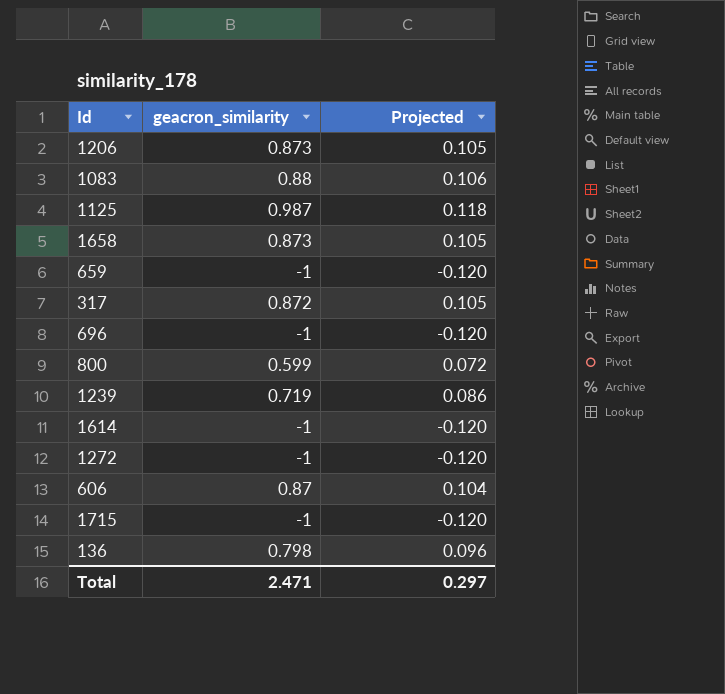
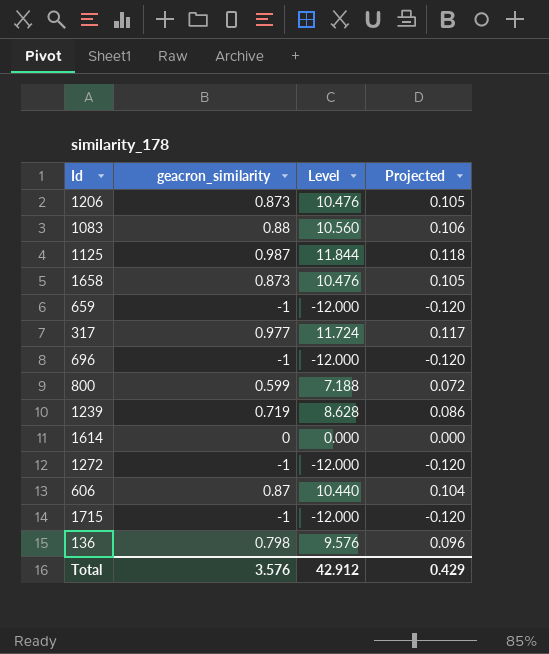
column Level | formula: none -> [geacron_similarity] * 12
317 | geacron_similarity: 0.872 -> 0.977
317 | Projected: 0.105 -> 0.117
1614 | geacron_similarity: -1 -> 0
1614 | Projected: -0.120 -> 0.000
Total | geacron_similarity: 2.471 -> 3.576
Total | Projected: 0.297 -> 0.429

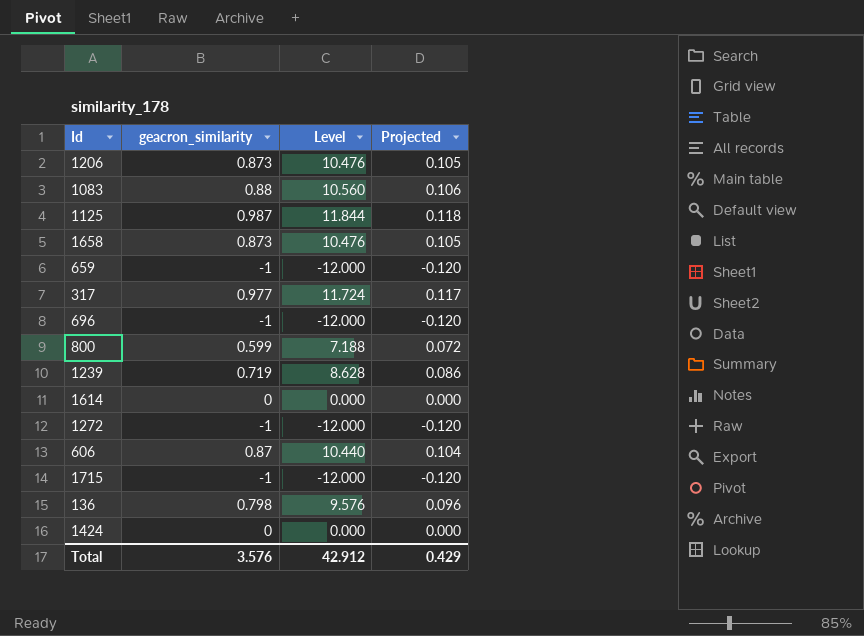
row 1424: none -> 0 | 0.000 | 0.000

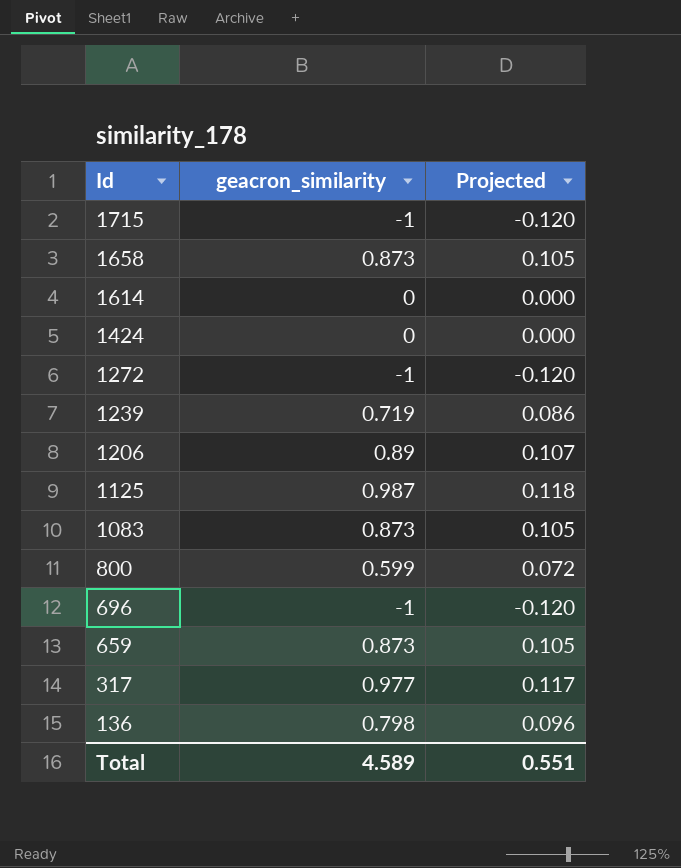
row order: none -> Id descending
column Level | formula: [geacron_similarity] * 12 -> none
row 606: 0.87 | 10.440 | 0.104 -> none
1206 | geacron_similarity: 0.873 -> 0.89
1206 | Projected: 0.105 -> 0.107
1083 | geacron_similarity: 0.88 -> 0.873
1083 | Projected: 0.106 -> 0.105
659 | geacron_similarity: -1 -> 0.873
659 | Projected: -0.120 -> 0.105
Total | geacron_similarity: 3.576 -> 4.589
Total | Projected: 0.429 -> 0.551

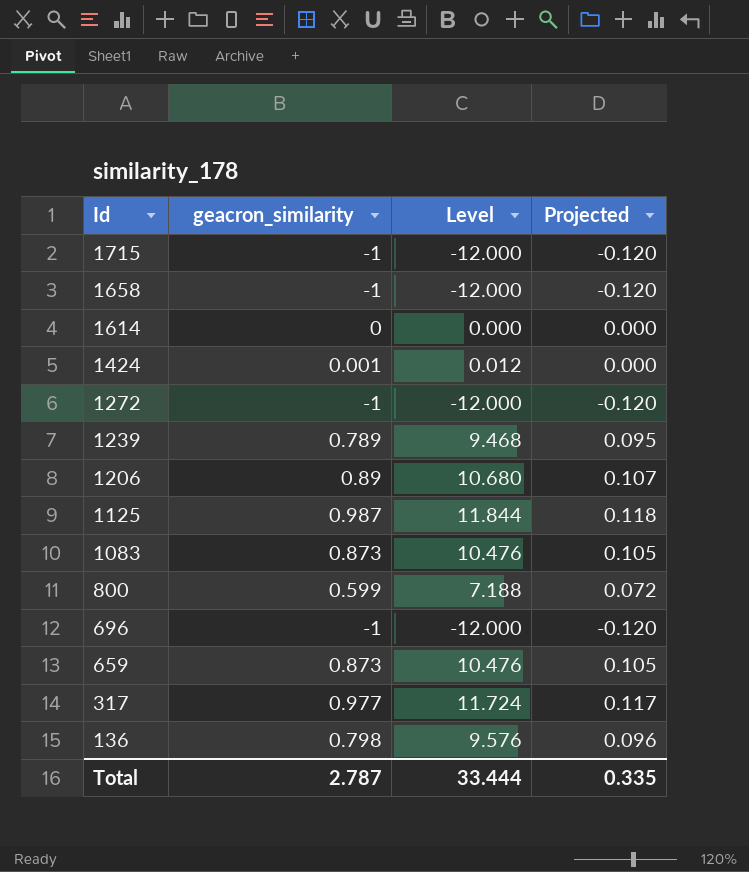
column Level | formula: none -> [geacron_similarity] * 12
1658 | geacron_similarity: 0.873 -> -1
1658 | Projected: 0.105 -> -0.120
1424 | geacron_similarity: 0 -> 0.001
1239 | geacron_similarity: 0.719 -> 0.789
1239 | Projected: 0.086 -> 0.095
Total | geacron_similarity: 4.589 -> 2.787
Total | Projected: 0.551 -> 0.335

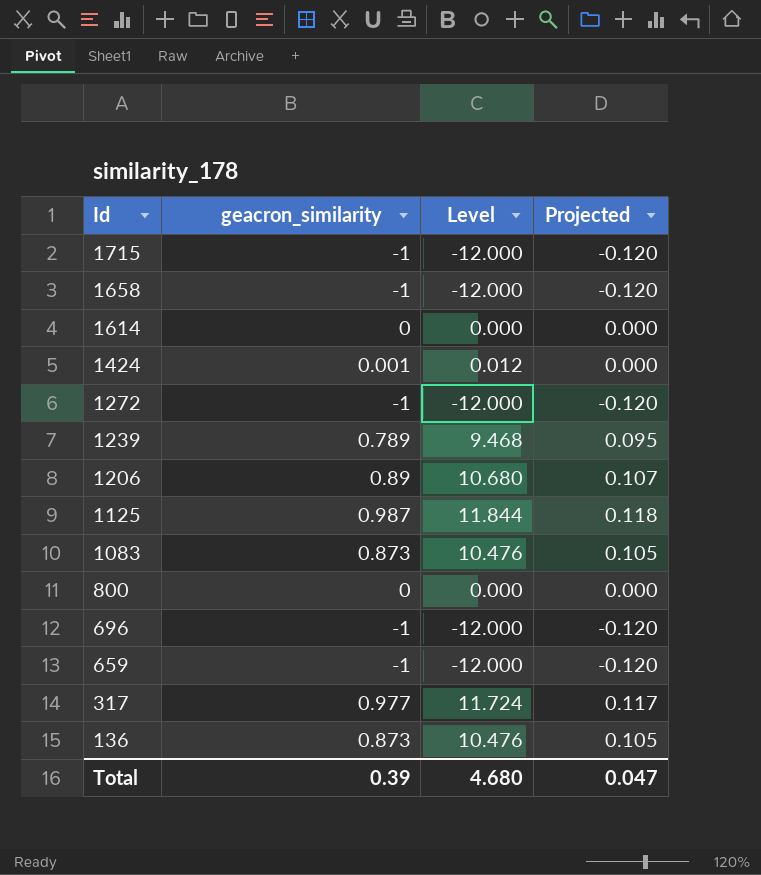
800 | geacron_similarity: 0.599 -> 0
800 | Level: 7.188 -> 0.000
800 | Projected: 0.072 -> 0.000
659 | geacron_similarity: 0.873 -> -1
659 | Level: 10.476 -> -12.000
659 | Projected: 0.105 -> -0.120
136 | geacron_similarity: 0.798 -> 0.873
136 | Level: 9.576 -> 10.476
136 | Projected: 0.096 -> 0.105
Total | geacron_similarity: 2.787 -> 0.39
Total | Level: 33.444 -> 4.680
Total | Projected: 0.335 -> 0.047

